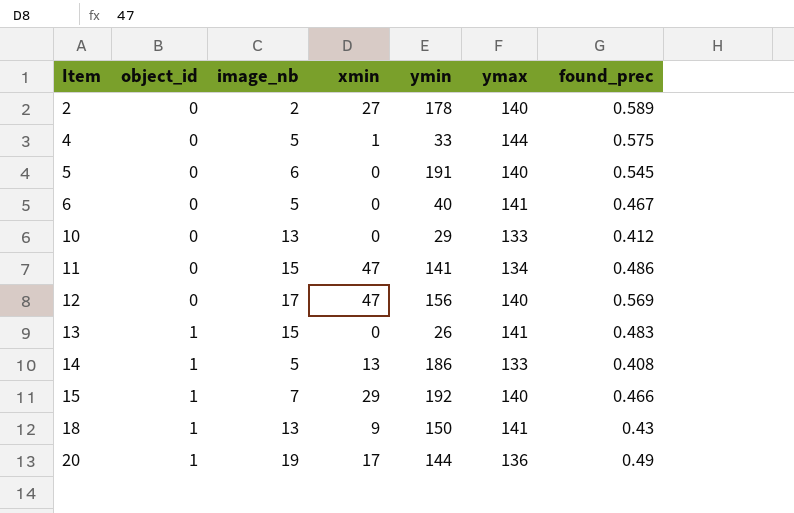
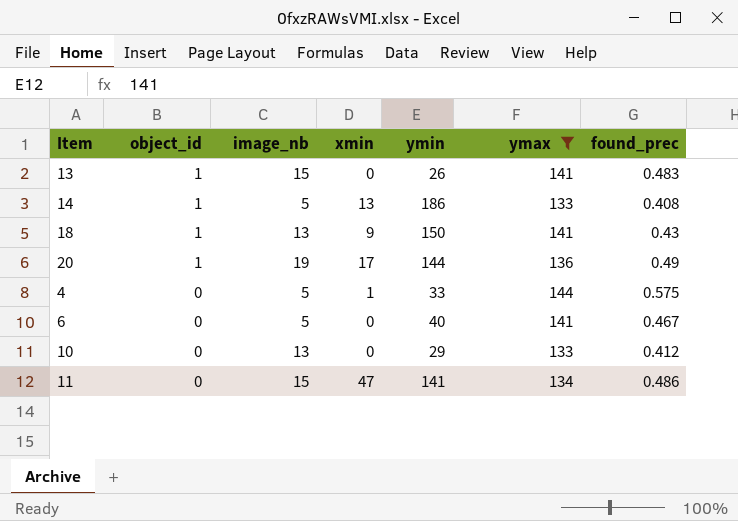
filter: none -> ymax != 140
row order: Item ascending -> object_id descending

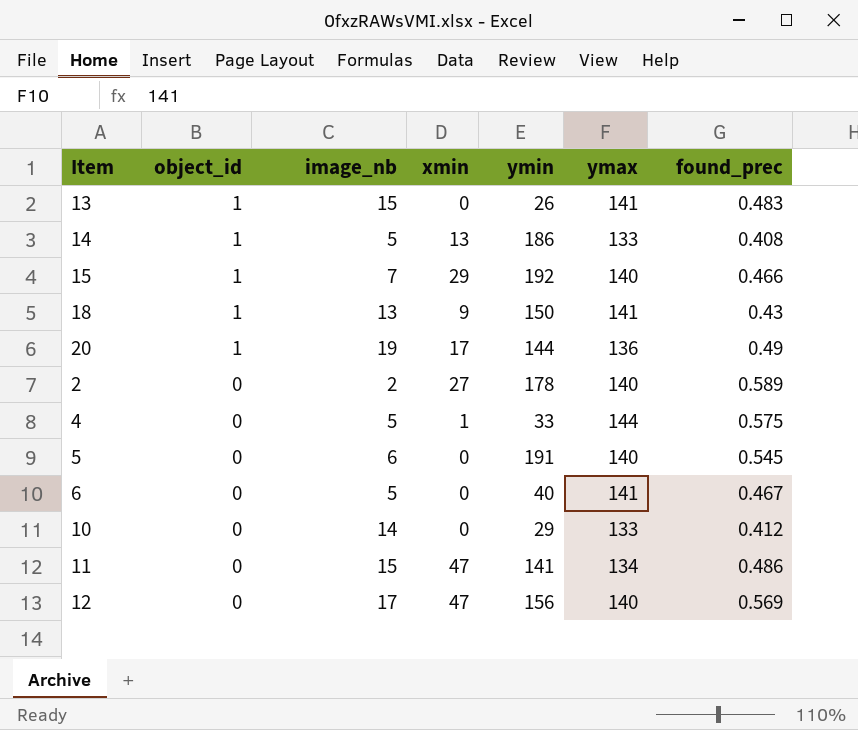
filter: ymax != 140 -> none
10 | image_nb: 13 -> 14

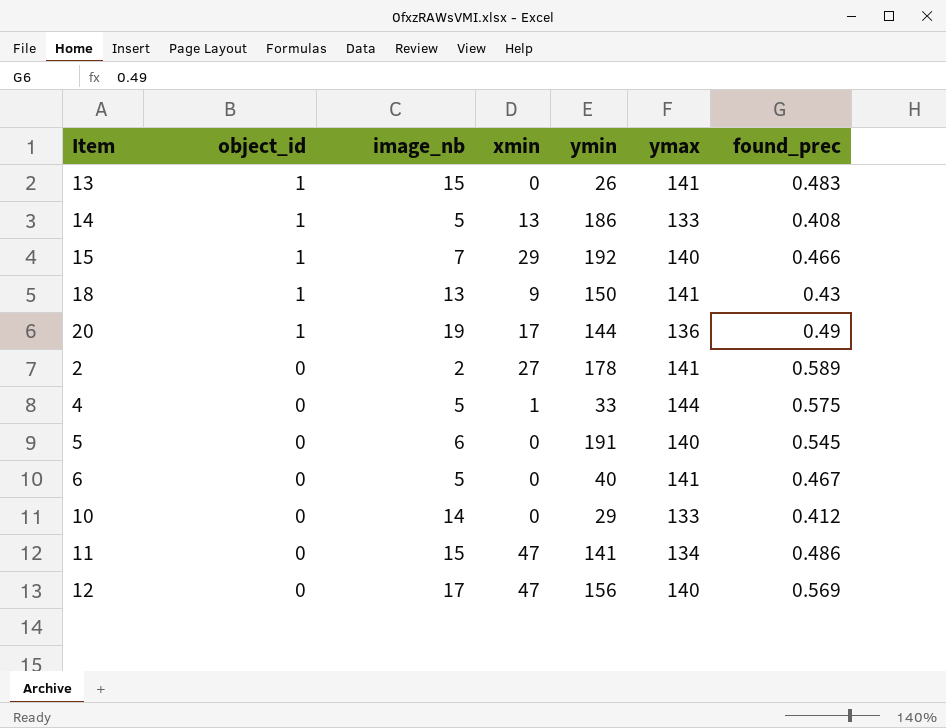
2 | ymax: 140 -> 141

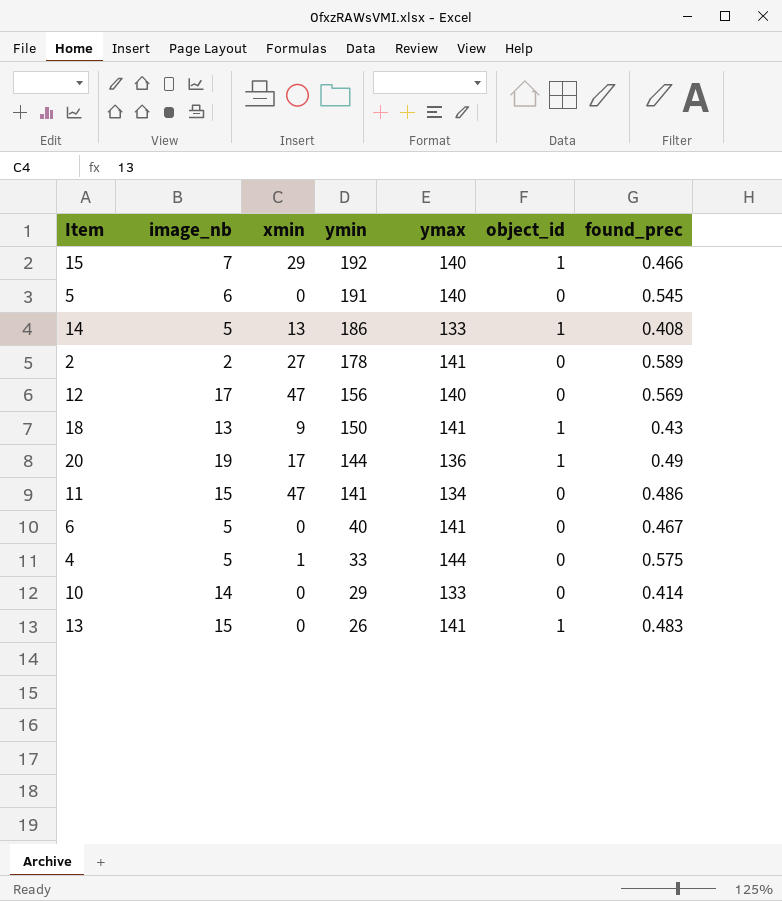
row order: object_id descending -> ymin descending
column object_id | position: 2 -> 6
10 | found_prec: 0.412 -> 0.414

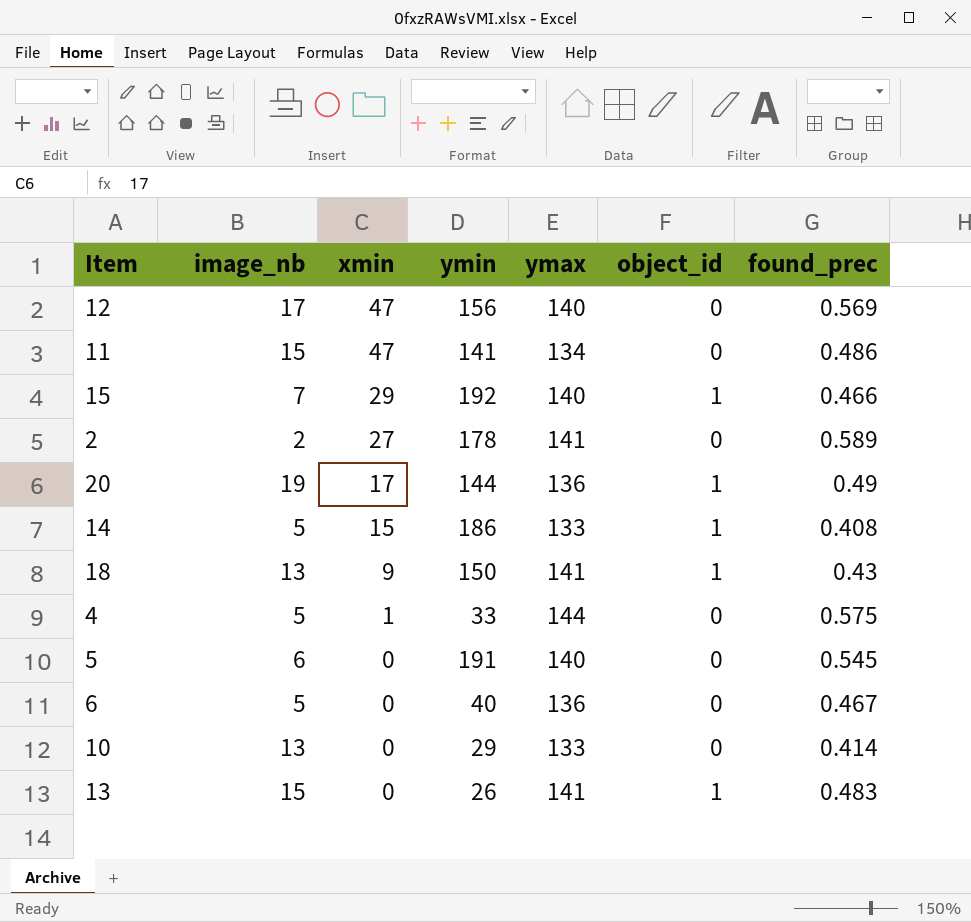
row order: ymin descending -> xmin descending
14 | xmin: 13 -> 15
6 | ymax: 141 -> 136
10 | image_nb: 14 -> 13

